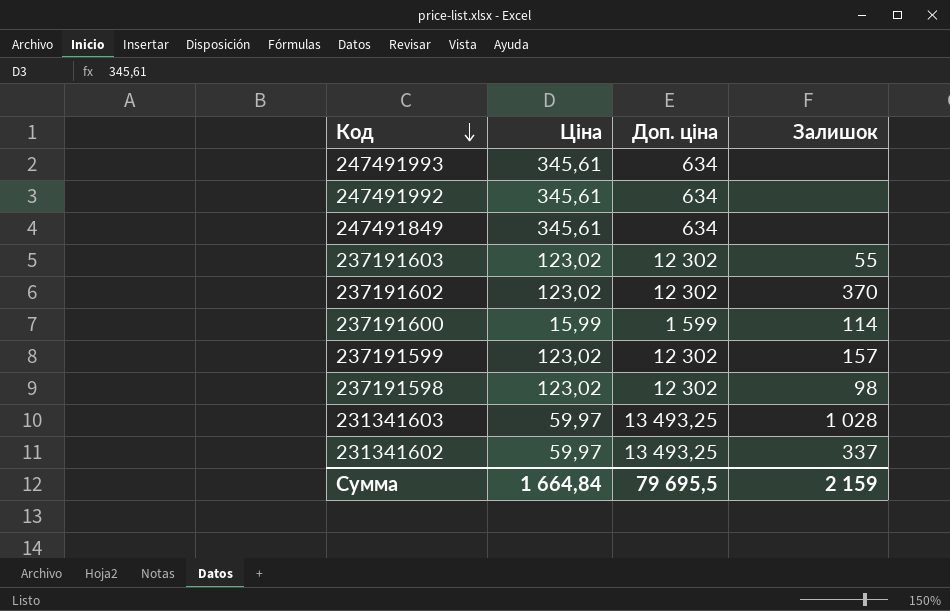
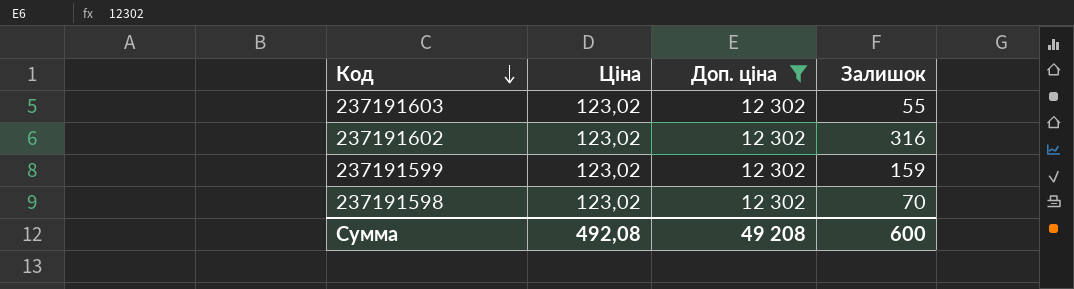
filter: none -> Доп. ціна = 12 302
237191602 | Залишок: 370 -> 316
237191599 | Залишок: 157 -> 159
237191598 | Залишок: 98 -> 70
Сумма | Ціна: 1 664,84 -> 492,08
Сумма | Доп. ціна: 79 695,5 -> 49 208
Сумма | Залишок: 2 159 -> 600

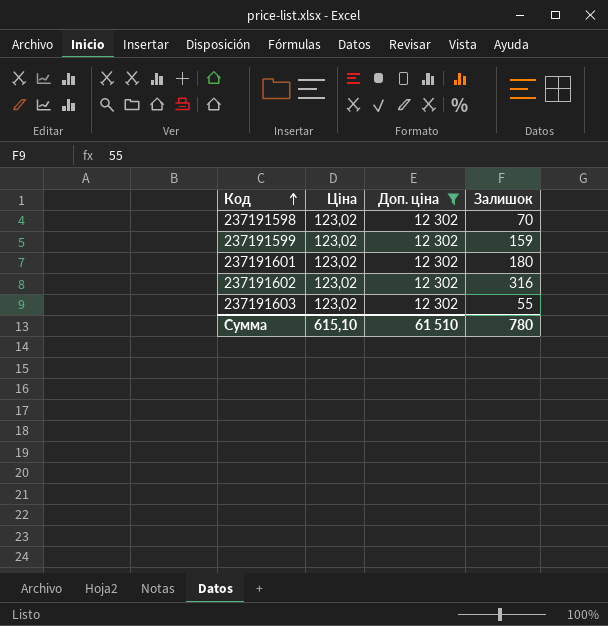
row order: Код descending -> Код ascending
row 237191601: none -> 123,02 | 12 302 | 180
Сумма | Ціна: 492,08 -> 615,10
Сумма | Доп. ціна: 49 208 -> 61 510
Сумма | Залишок: 600 -> 780

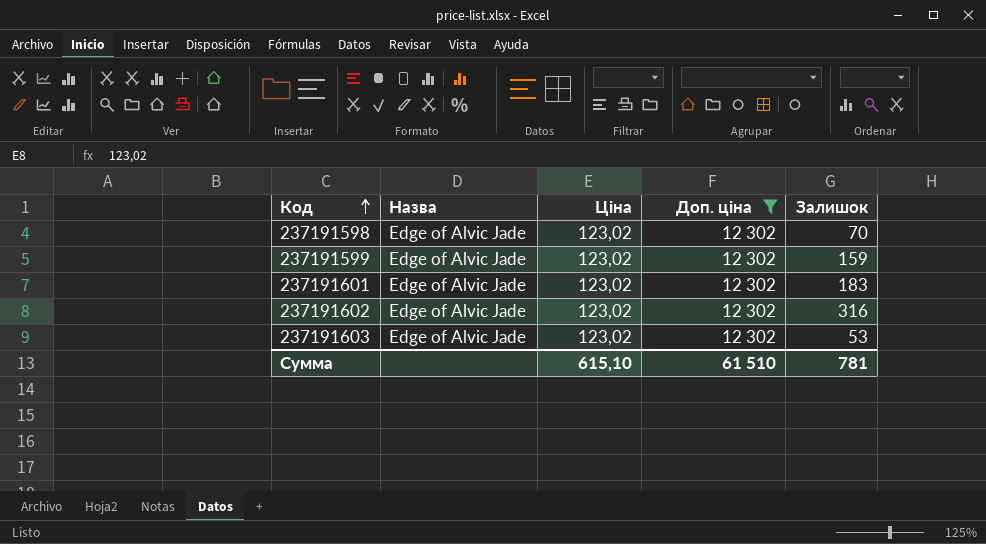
column Назва | position: none -> 2
237191601 | Залишок: 180 -> 183
237191603 | Залишок: 55 -> 53
Сумма | Залишок: 780 -> 781

